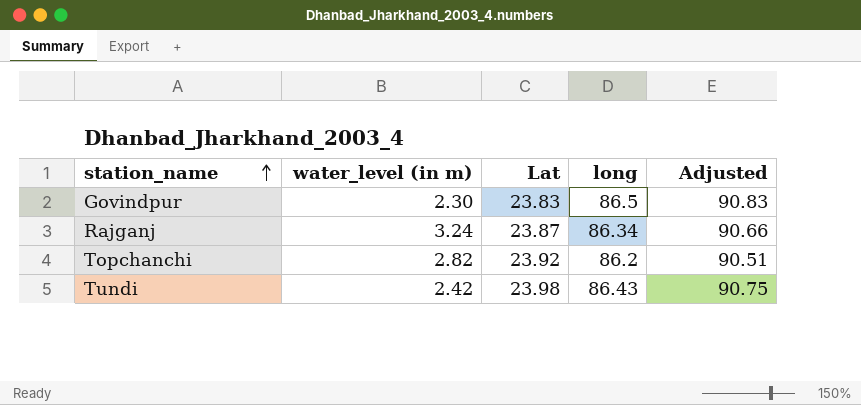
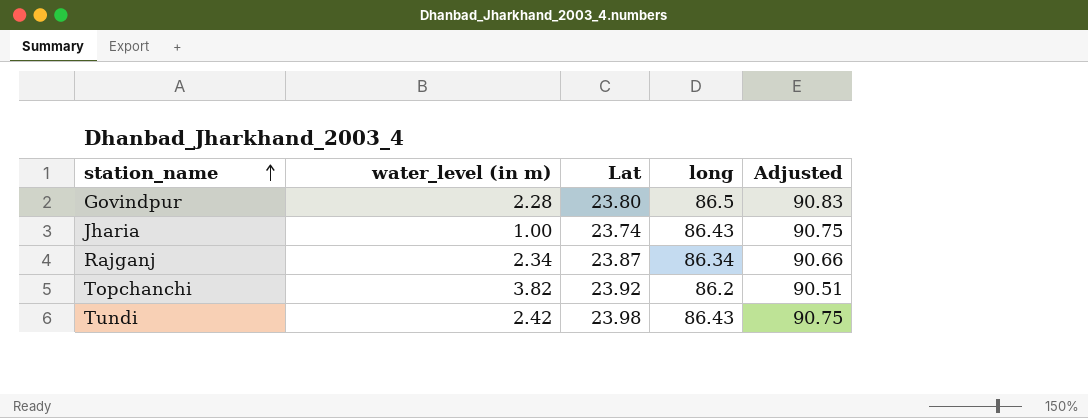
Govindpur | water_level (in m): 2.30 -> 2.28
Govindpur | Lat: 23.83 -> 23.80
row Jharia: none -> 1.00 | 23.74 | 86.43 | 90.75
Rajganj | water_level (in m): 3.24 -> 2.34
Topchanchi | water_level (in m): 2.82 -> 3.82

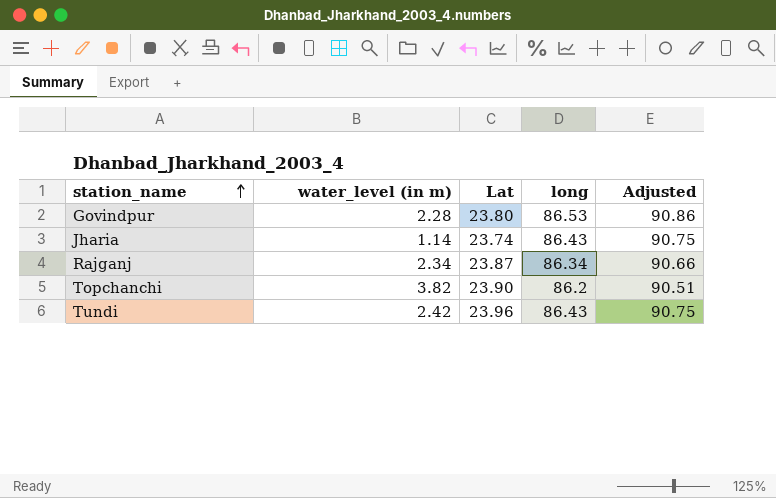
Govindpur | long: 86.5 -> 86.53
Govindpur | Adjusted: 90.83 -> 90.86
Jharia | water_level (in m): 1.00 -> 1.14
Topchanchi | Lat: 23.92 -> 23.90
Tundi | Lat: 23.98 -> 23.96

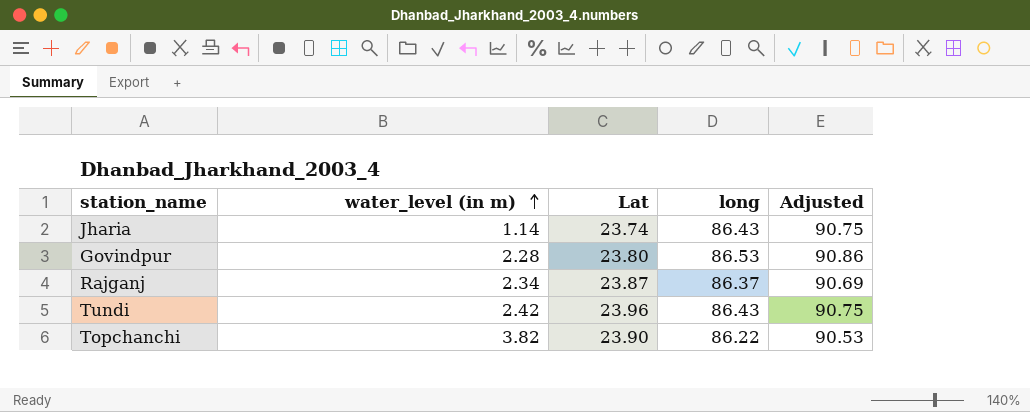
row order: station_name ascending -> water_level (in m) ascending
Rajganj | long: 86.34 -> 86.37
Rajganj | Adjusted: 90.66 -> 90.69
Topchanchi | long: 86.2 -> 86.22
Topchanchi | Adjusted: 90.51 -> 90.53

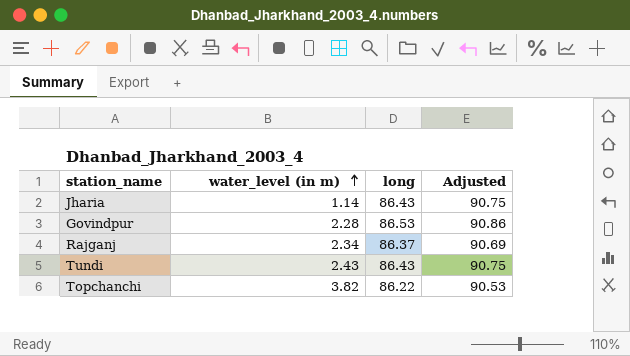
column Lat | position: 3 -> none
Tundi | water_level (in m): 2.42 -> 2.43

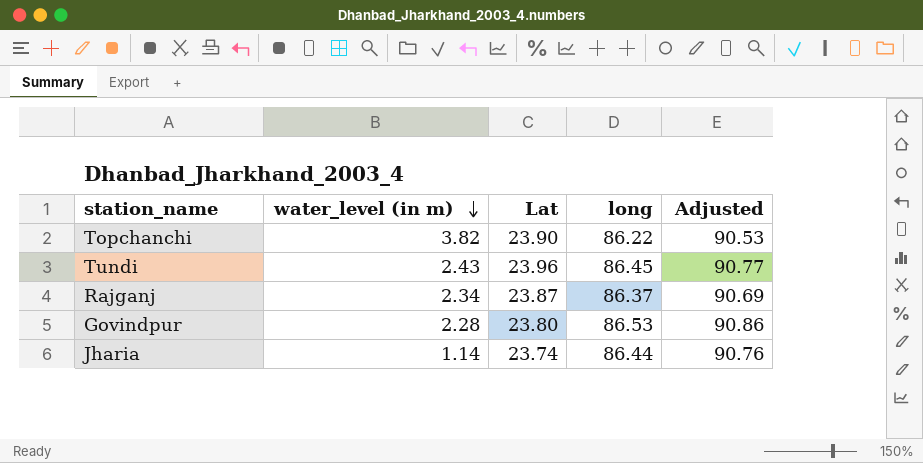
row order: water_level (in m) ascending -> water_level (in m) descending
column Lat | position: none -> 3
Tundi | long: 86.43 -> 86.45
Tundi | Adjusted: 90.75 -> 90.77
Jharia | long: 86.43 -> 86.44
Jharia | Adjusted: 90.75 -> 90.76

